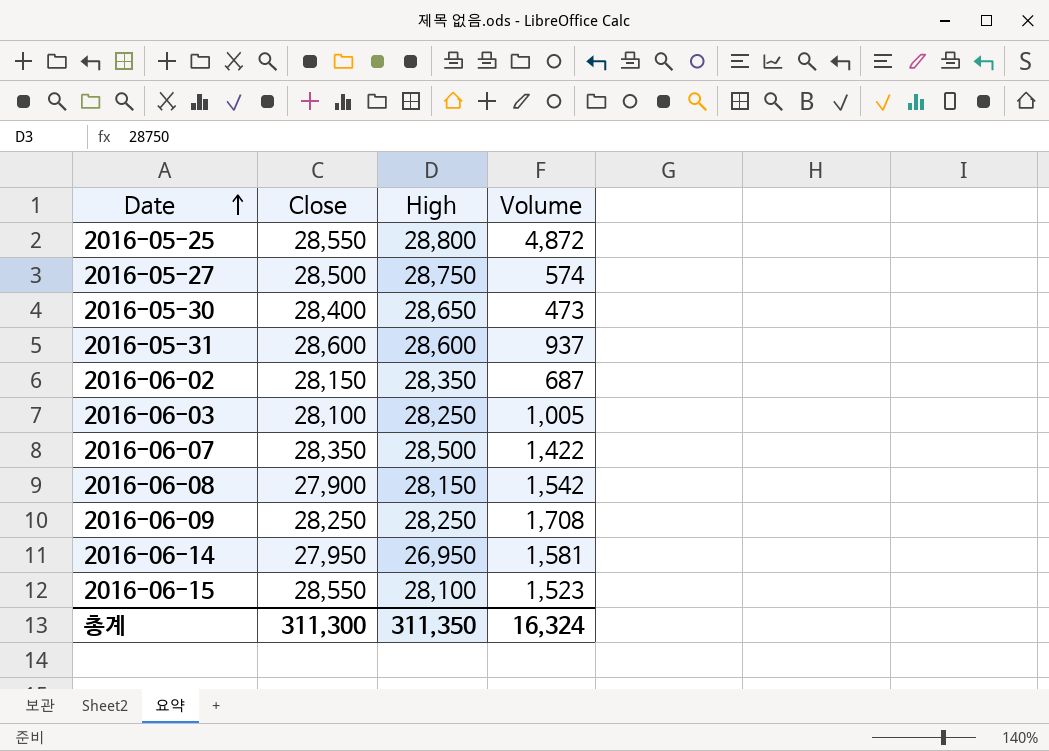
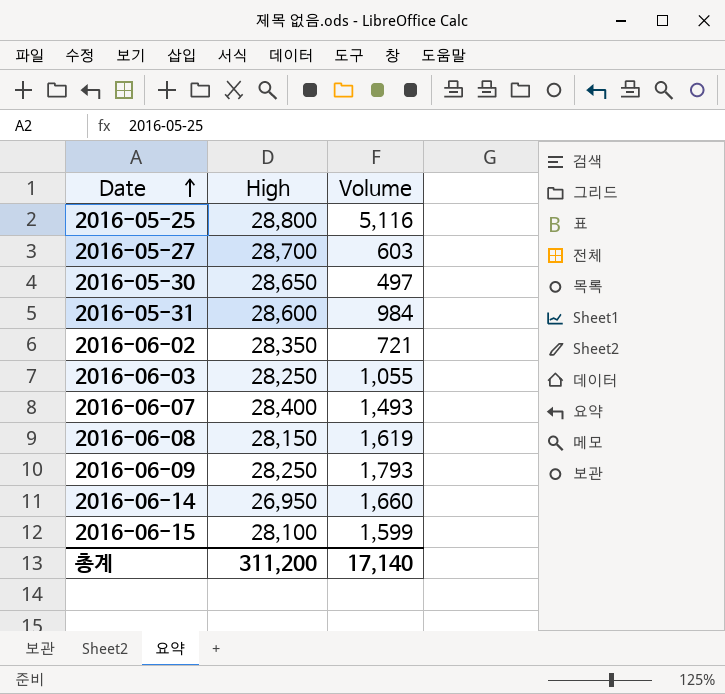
column Close | position: 2 -> none
2016-05-25 | Volume: 4,872 -> 5,116
2016-05-27 | High: 28,750 -> 28,700
2016-05-27 | Volume: 574 -> 603
2016-05-30 | Volume: 473 -> 497
2016-05-31 | Volume: 937 -> 984
2016-06-02 | Volume: 687 -> 721
2016-06-03 | Volume: 1,005 -> 1,055
2016-06-07 | High: 28,500 -> 28,400
2016-06-07 | Volume: 1,422 -> 1,493
2016-06-08 | Volume: 1,542 -> 1,619
2016-06-09 | Volume: 1,708 -> 1,793
2016-06-14 | Volume: 1,581 -> 1,660
2016-06-15 | Volume: 1,523 -> 1,599
총계 | High: 311,350 -> 311,200
총계 | Volume: 16,324 -> 17,140

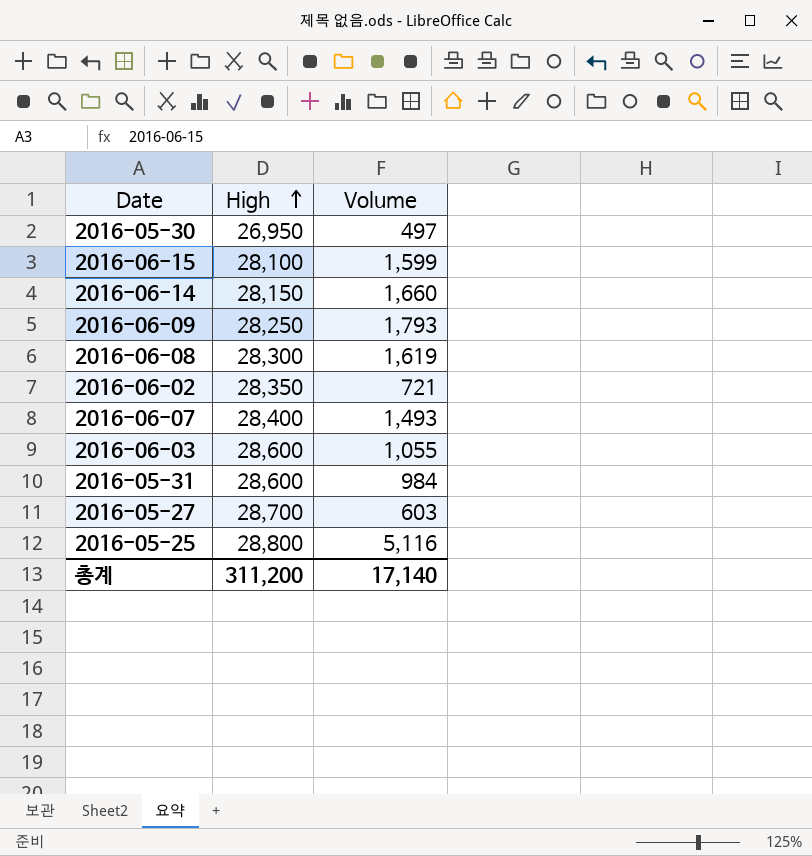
row order: Date ascending -> High ascending
2016-05-30 | High: 28,650 -> 26,950
2016-06-14 | High: 26,950 -> 28,150
2016-06-08 | High: 28,150 -> 28,300
2016-06-03 | High: 28,250 -> 28,600

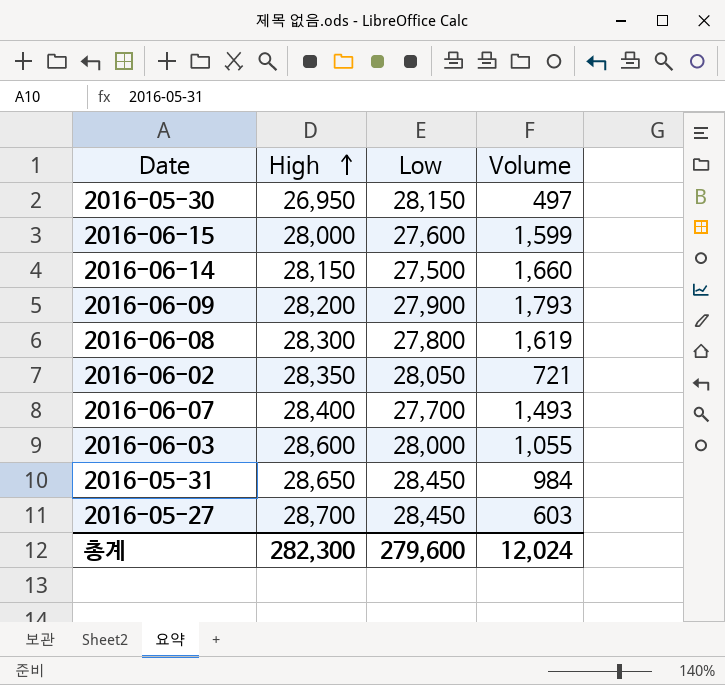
column Low | position: none -> 3
row 2016-05-25: 28,800 | 5,116 -> none
2016-06-15 | High: 28,100 -> 28,000
2016-06-09 | High: 28,250 -> 28,200
2016-05-31 | High: 28,600 -> 28,650
총계 | High: 311,200 -> 282,300
총계 | Volume: 17,140 -> 12,024

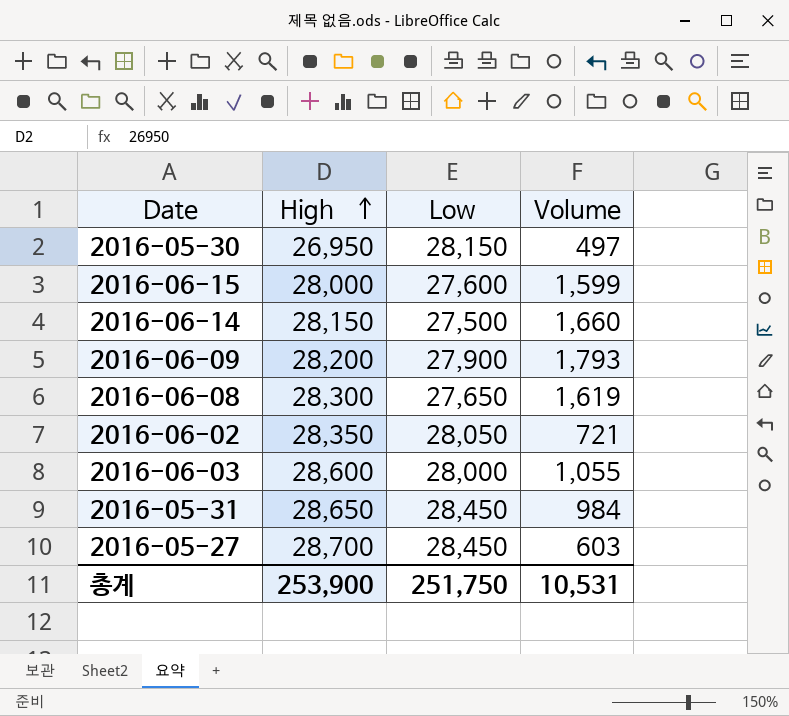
row 2016-06-07: 28,400 | 27,700 | 1,493 -> none
2016-06-08 | Low: 27,800 -> 27,650
총계 | High: 282,300 -> 253,900
총계 | Low: 279,600 -> 251,750
총계 | Volume: 12,024 -> 10,531

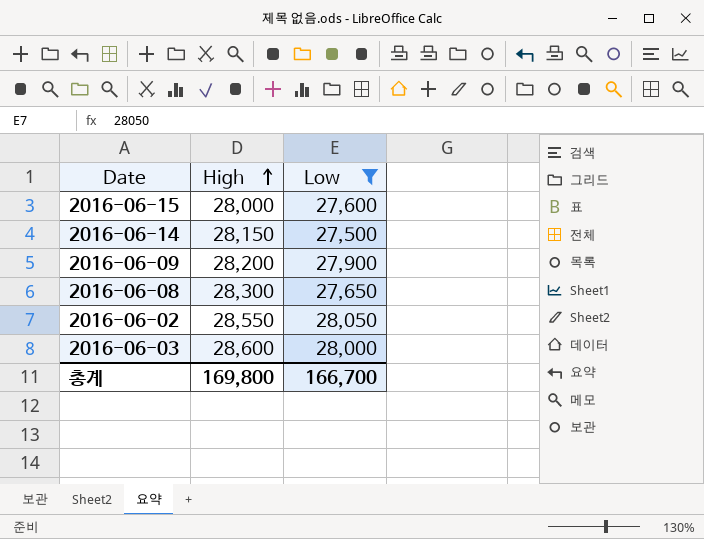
filter: none -> Low <= 28,050
column Volume | position: 4 -> none
2016-06-02 | High: 28,350 -> 28,550
총계 | High: 253,900 -> 169,800
총계 | Low: 251,750 -> 166,700

